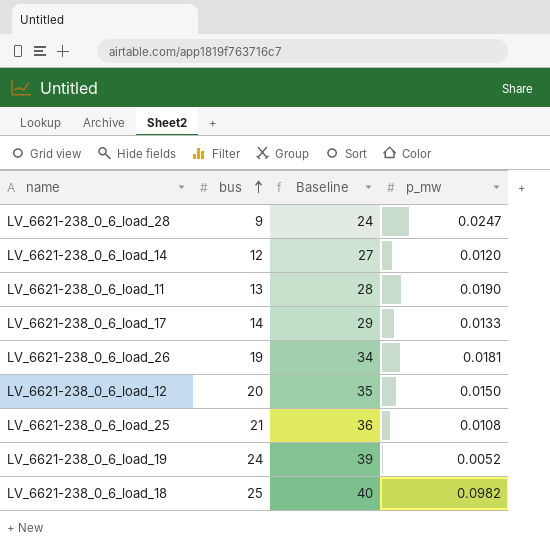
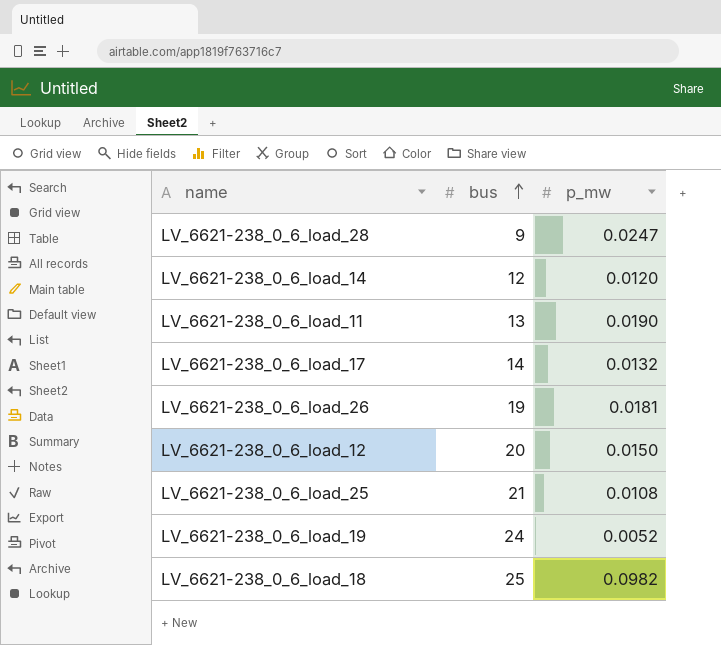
column Baseline | formula: [bus] + 15 -> none
LV_6621-238_0_6_load_17 | p_mw: 0.0133 -> 0.0132

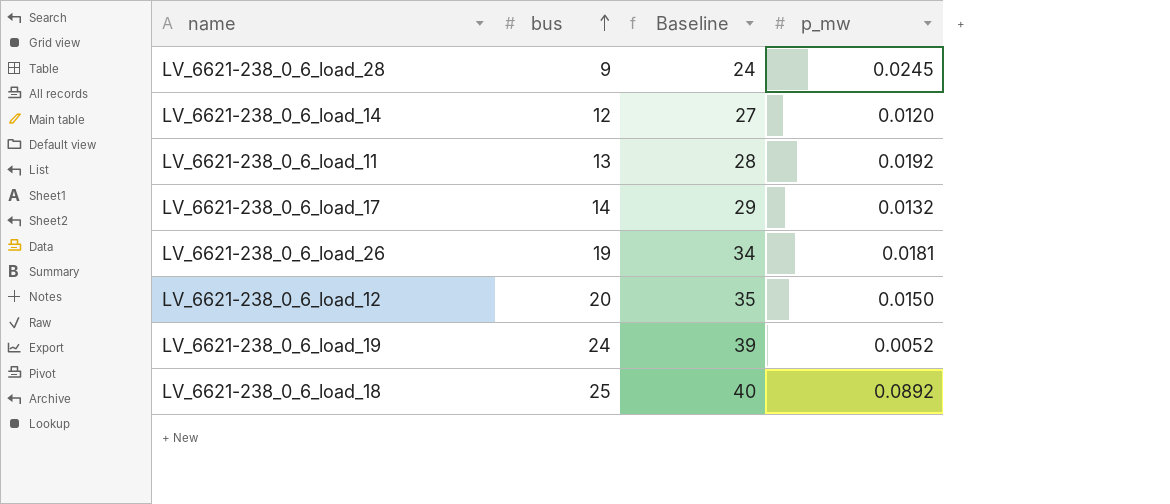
column Baseline | formula: none -> [bus] + 15
row LV_6621-238_0_6_load_25: 21 | 0.0108 -> none
LV_6621-238_0_6_load_28 | p_mw: 0.0247 -> 0.0245
LV_6621-238_0_6_load_11 | p_mw: 0.0190 -> 0.0192
LV_6621-238_0_6_load_18 | p_mw: 0.0982 -> 0.0892

